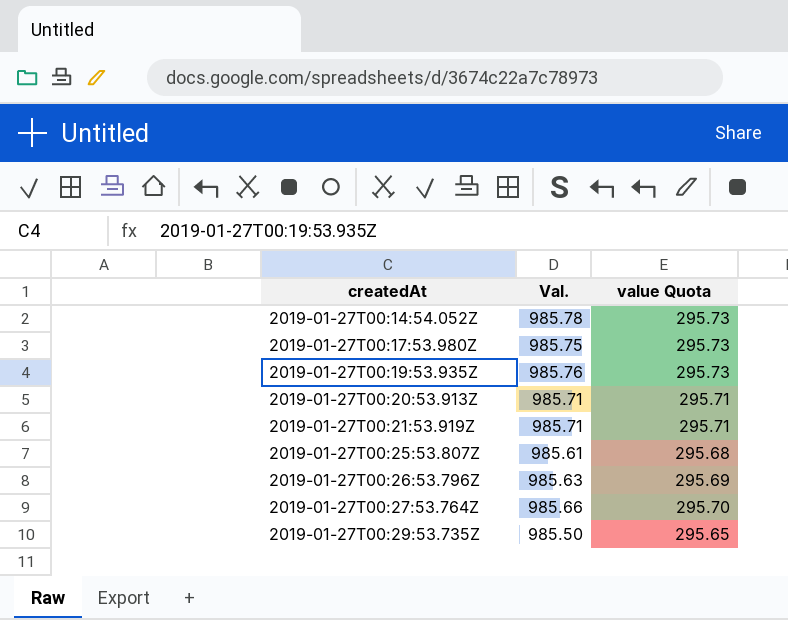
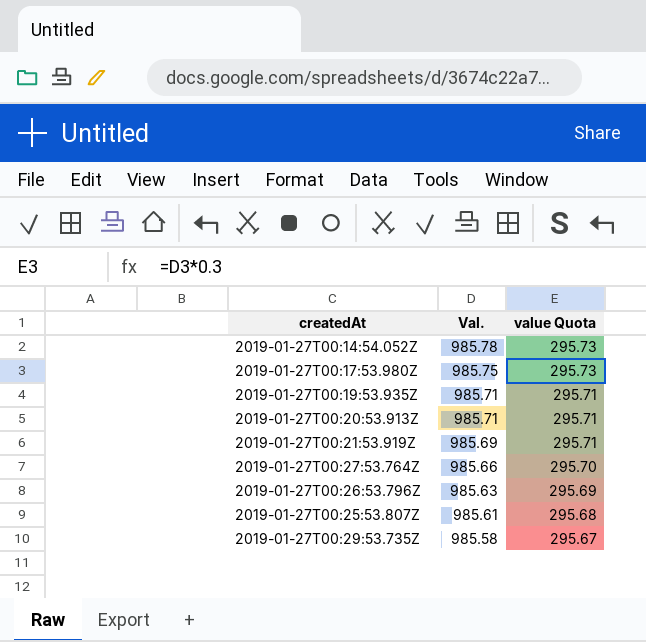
row order: createdAt ascending -> Val. descending
2019-01-27T00:19:53.935Z | Val.: 985.76 -> 985.71
2019-01-27T00:19:53.935Z | value Quota: 295.73 -> 295.71
2019-01-27T00:21:53.919Z | Val.: 985.71 -> 985.69
2019-01-27T00:29:53.735Z | Val.: 985.50 -> 985.58
2019-01-27T00:29:53.735Z | value Quota: 295.65 -> 295.67

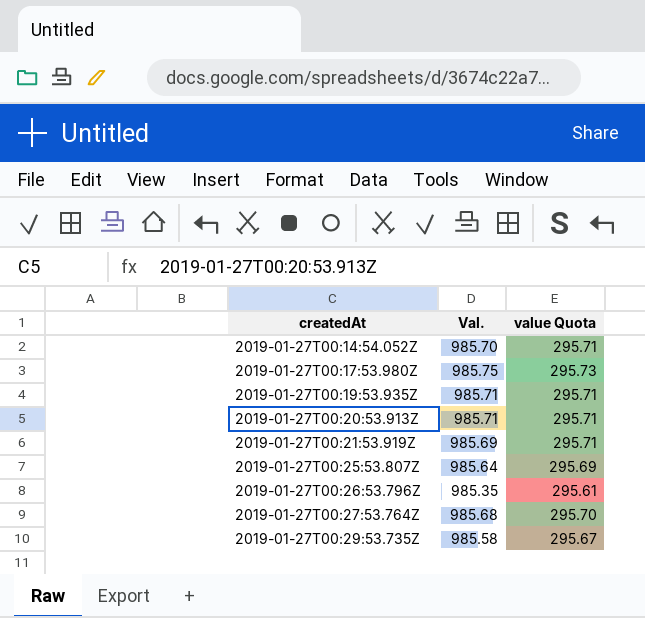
row order: Val. descending -> createdAt ascending
2019-01-27T00:14:54.052Z | Val.: 985.78 -> 985.70
2019-01-27T00:14:54.052Z | value Quota: 295.73 -> 295.71
2019-01-27T00:25:53.807Z | Val.: 985.61 -> 985.64
2019-01-27T00:25:53.807Z | value Quota: 295.68 -> 295.69
2019-01-27T00:26:53.796Z | Val.: 985.63 -> 985.35
2019-01-27T00:26:53.796Z | value Quota: 295.69 -> 295.61
2019-01-27T00:27:53.764Z | Val.: 985.66 -> 985.68

